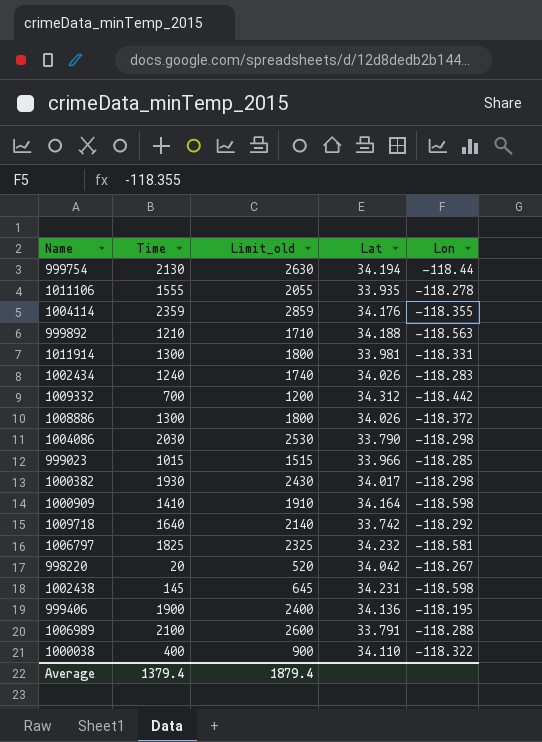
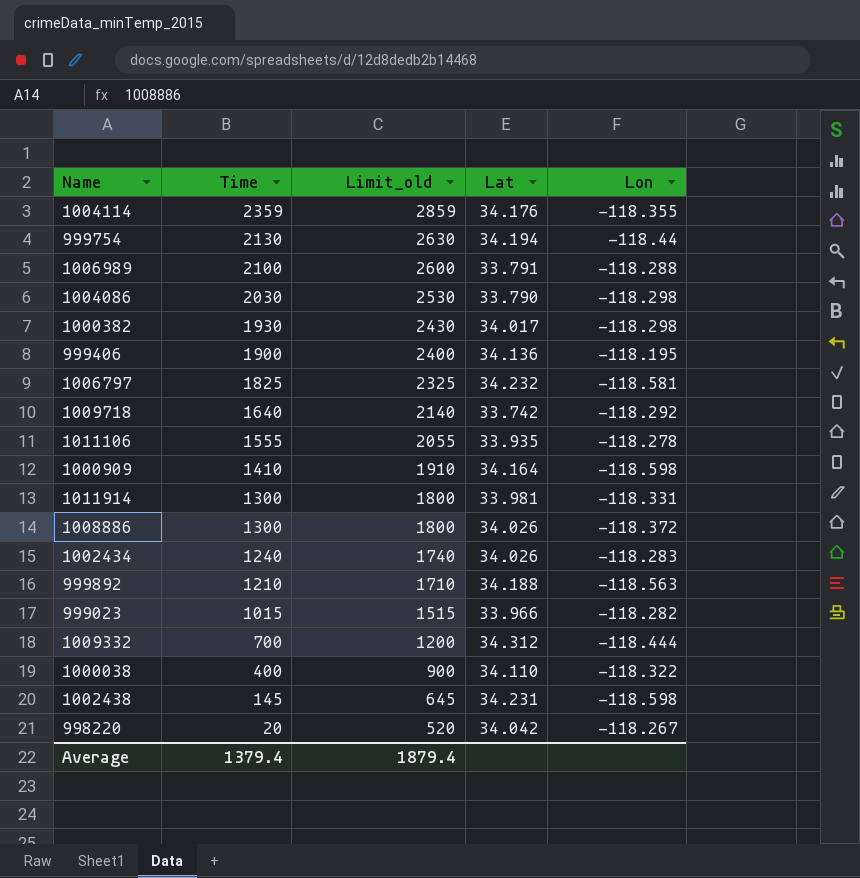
row order: none -> Time descending
999023 | Lon: -118.285 -> -118.282
1009332 | Lon: -118.442 -> -118.444

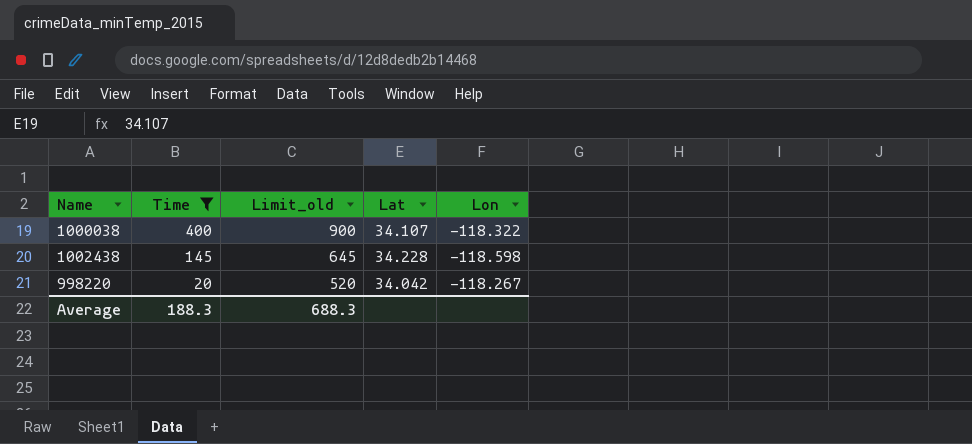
filter: none -> Time <= 400
1000038 | Lat: 34.110 -> 34.107
1002438 | Lat: 34.231 -> 34.228
Average | Time: 1379.4 -> 188.3
Average | Limit_old: 1879.4 -> 688.3

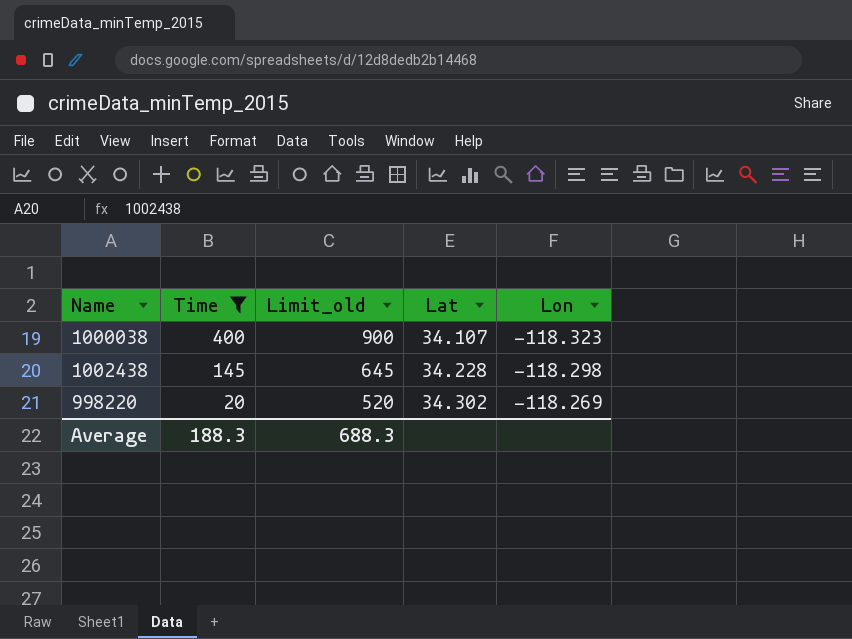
1000038 | Lon: -118.322 -> -118.323
1002438 | Lon: -118.598 -> -118.298
998220 | Lat: 34.042 -> 34.302
998220 | Lon: -118.267 -> -118.269

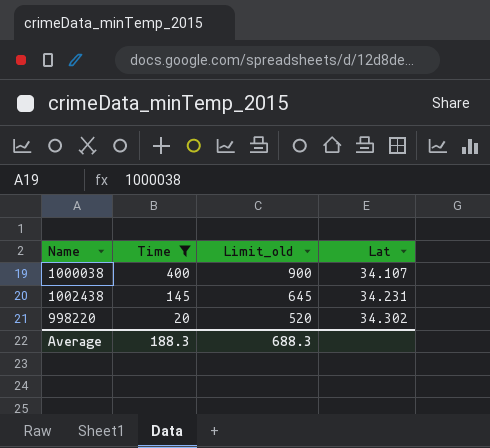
column Lon | position: 5 -> none
1002438 | Lat: 34.228 -> 34.231

